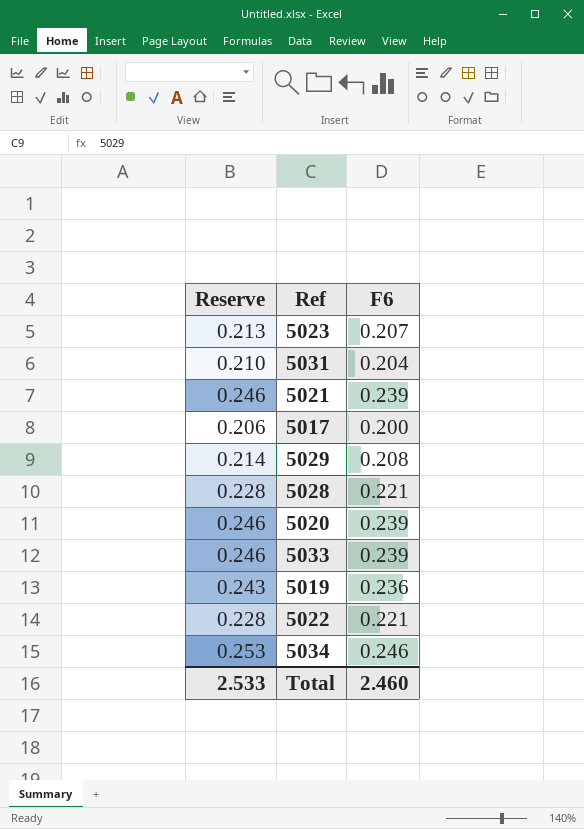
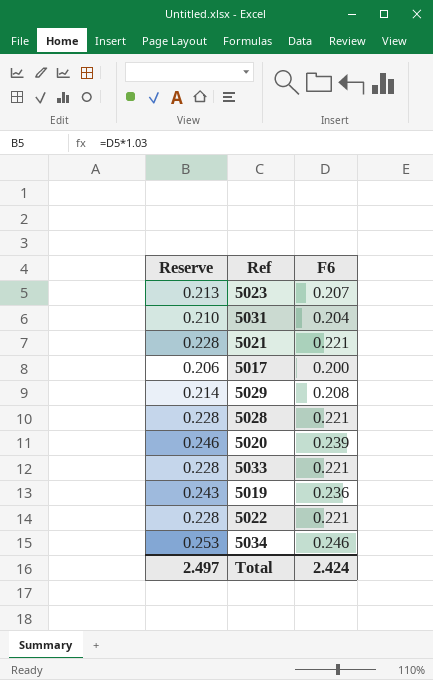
5021 | Reserve: 0.246 -> 0.228
5021 | F6: 0.239 -> 0.221
5033 | Reserve: 0.246 -> 0.228
5033 | F6: 0.239 -> 0.221
Total | Reserve: 2.533 -> 2.497
Total | F6: 2.460 -> 2.424

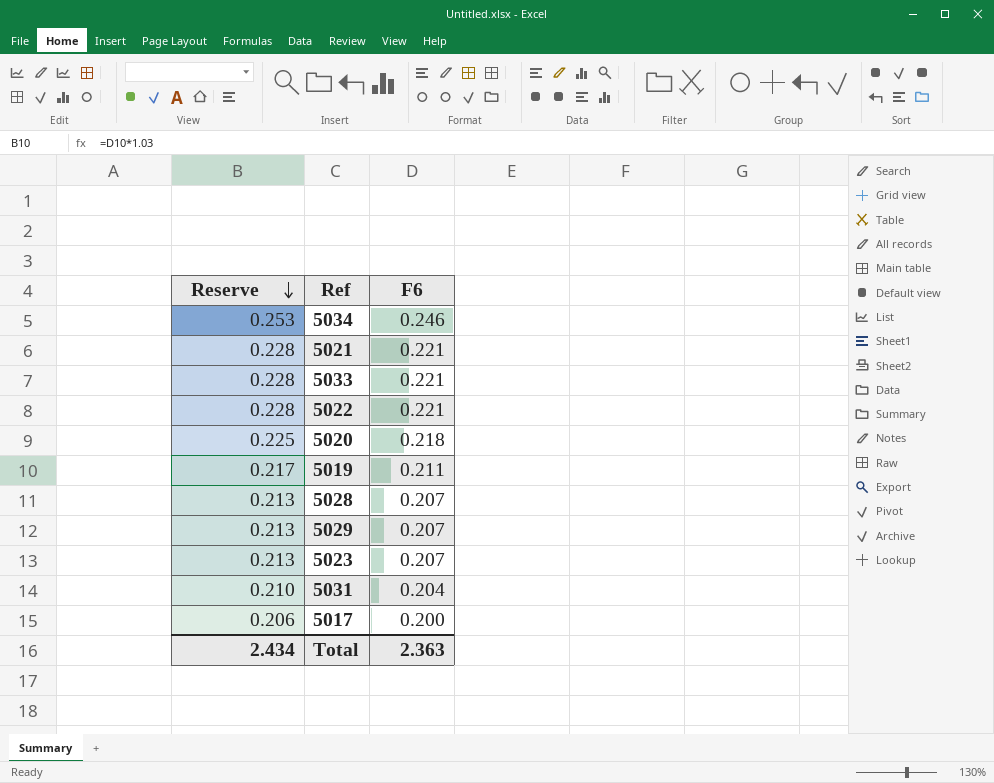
row order: none -> Reserve descending
5020 | Reserve: 0.246 -> 0.225
5020 | F6: 0.239 -> 0.218
5019 | Reserve: 0.243 -> 0.217
5019 | F6: 0.236 -> 0.211
5028 | Reserve: 0.228 -> 0.213
5028 | F6: 0.221 -> 0.207
5029 | Reserve: 0.214 -> 0.213
5029 | F6: 0.208 -> 0.207
Total | Reserve: 2.497 -> 2.434
Total | F6: 2.424 -> 2.363

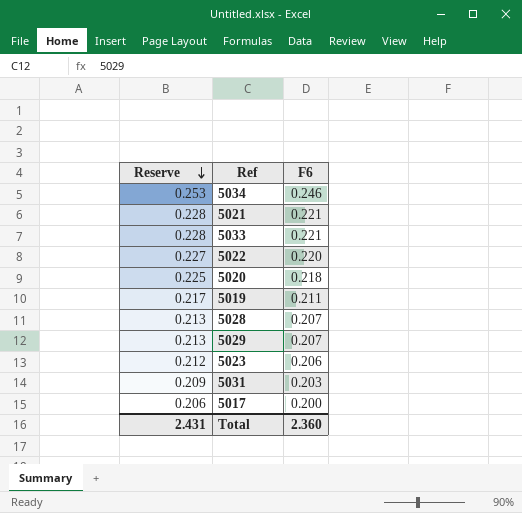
5022 | Reserve: 0.228 -> 0.227
5022 | F6: 0.221 -> 0.220
5023 | Reserve: 0.213 -> 0.212
5023 | F6: 0.207 -> 0.206
5031 | Reserve: 0.210 -> 0.209
5031 | F6: 0.204 -> 0.203
Total | Reserve: 2.434 -> 2.431
Total | F6: 2.363 -> 2.360

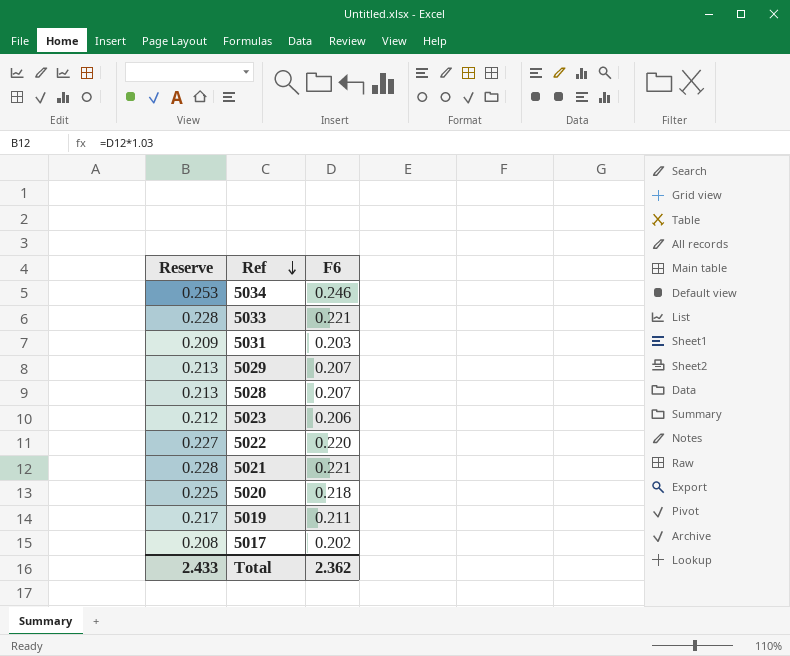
row order: Reserve descending -> Ref descending
5017 | Reserve: 0.206 -> 0.208
5017 | F6: 0.200 -> 0.202
Total | Reserve: 2.431 -> 2.433
Total | F6: 2.360 -> 2.362

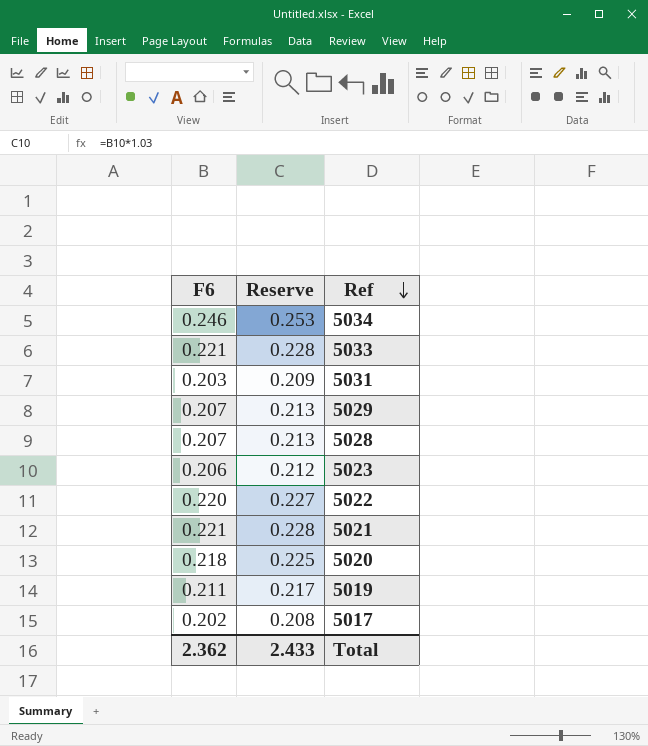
column F6 | position: 3 -> 1

